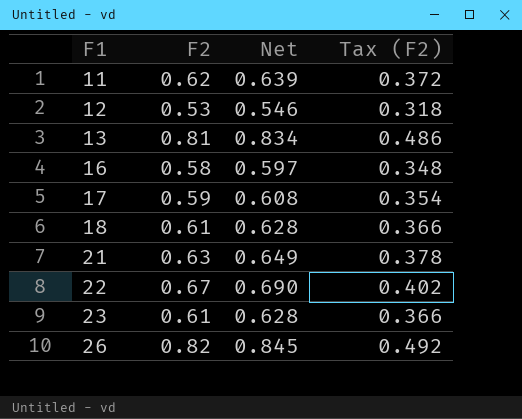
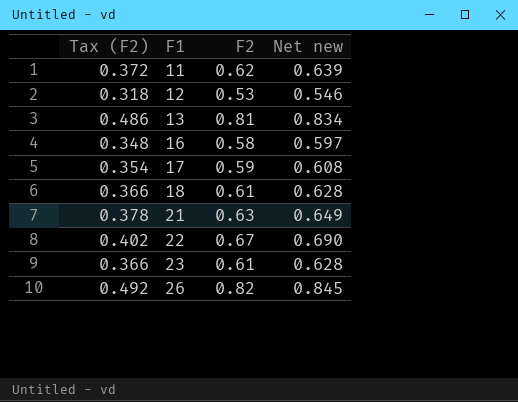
column Tax (F2) | position: 4 -> 1
column name: Net -> Net new

